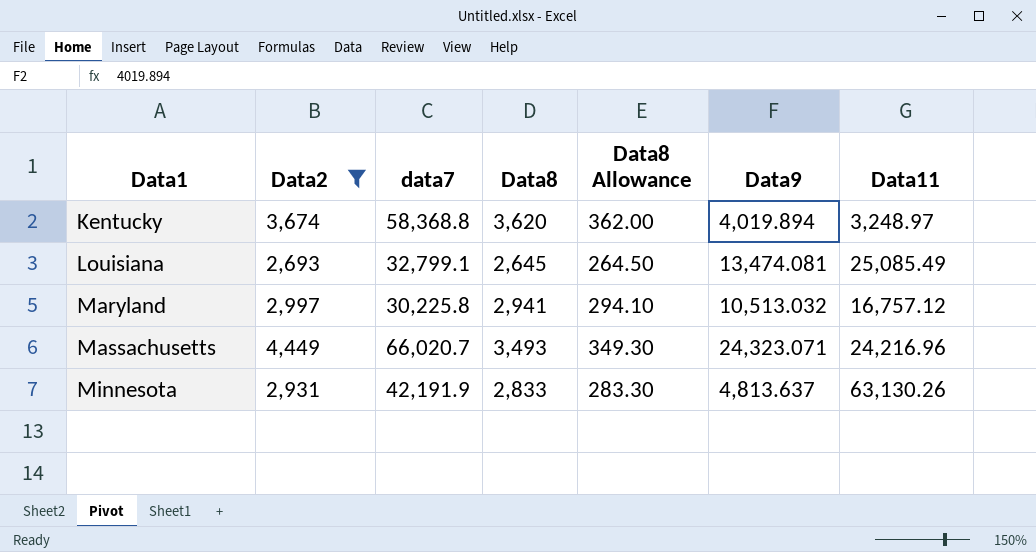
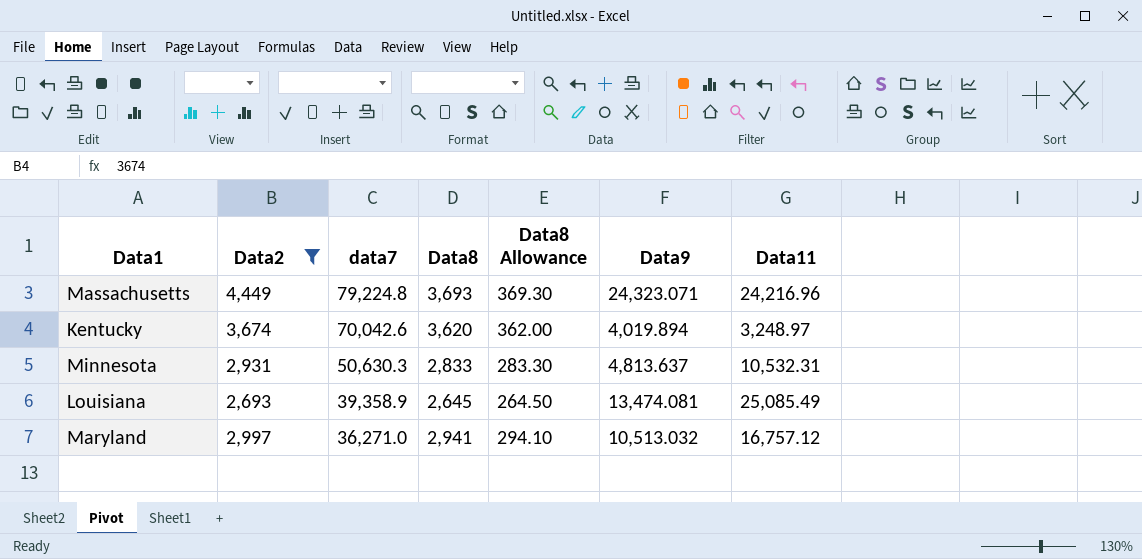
row order: Data1 ascending -> data7 descending
Massachusetts | data7: 66,020.7 -> 79,224.8
Massachusetts | Data8: 3,493 -> 3,693
Massachusetts | Data8 Allowance: 349.30 -> 369.30
Kentucky | data7: 58,368.8 -> 70,042.6
Minnesota | data7: 42,191.9 -> 50,630.3
Minnesota | Data11: 63,130.26 -> 10,532.31
Louisiana | data7: 32,799.1 -> 39,358.9
Maryland | data7: 30,225.8 -> 36,271.0

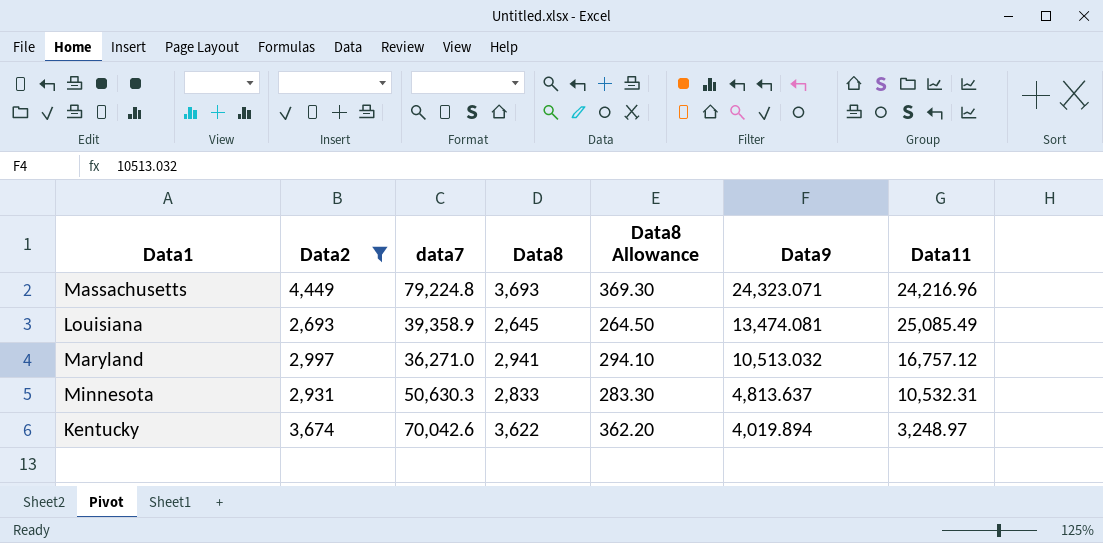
row order: data7 descending -> Data9 descending
Kentucky | Data8: 3,620 -> 3,622
Kentucky | Data8 Allowance: 362.00 -> 362.20

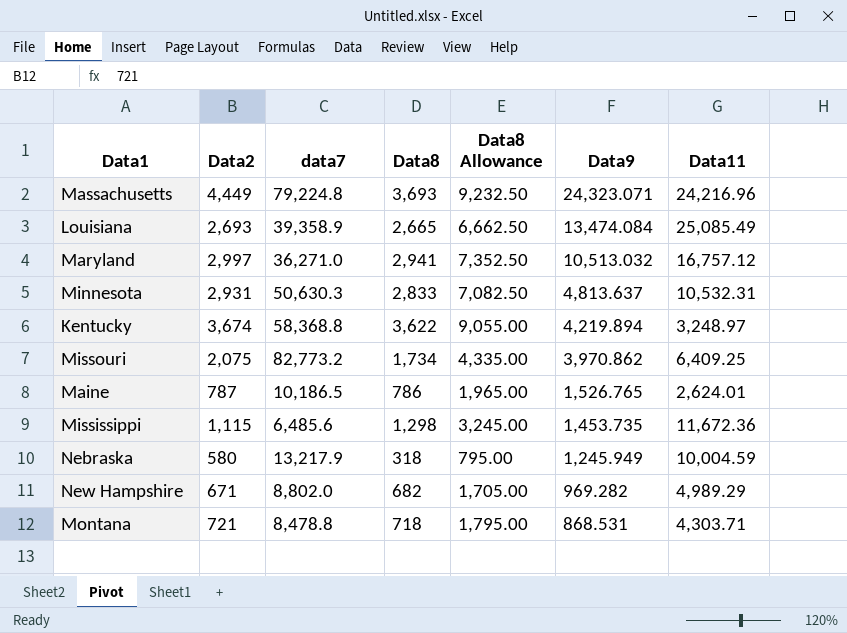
filter: Data2 >= 2,693 -> none
column Data8 Allowance | formula: [Data8] * 0.1 -> [Data8] * 2.5
Louisiana | Data8: 2,645 -> 2,665
Louisiana | Data9: 13,474.081 -> 13,474.084
Kentucky | data7: 70,042.6 -> 58,368.8
Kentucky | Data9: 4,019.894 -> 4,219.894

